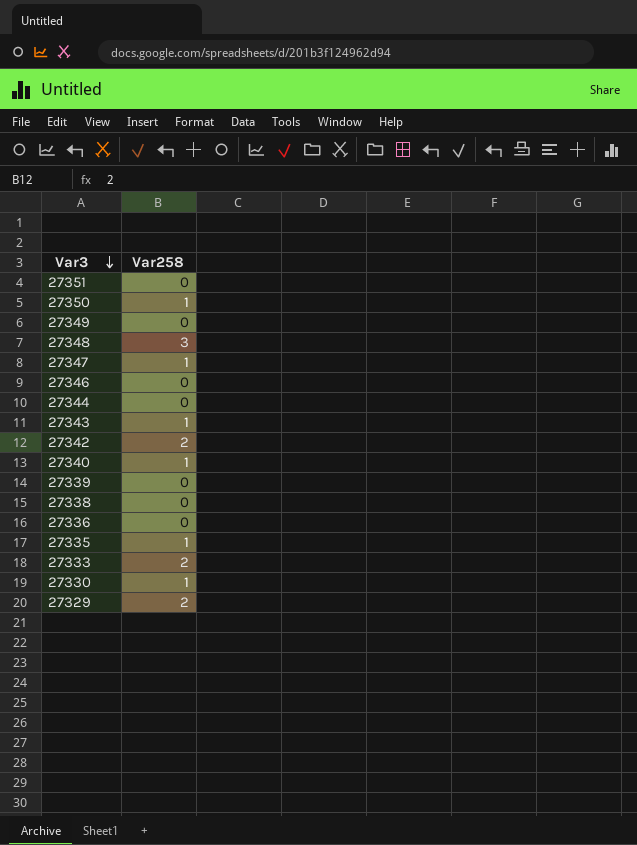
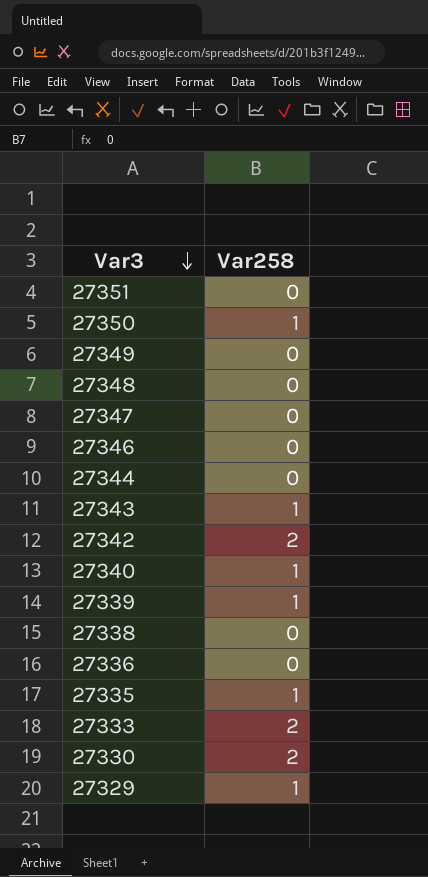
27348 | Var258: 3 -> 0
27347 | Var258: 1 -> 0
27339 | Var258: 0 -> 1
27330 | Var258: 1 -> 2
27329 | Var258: 2 -> 1

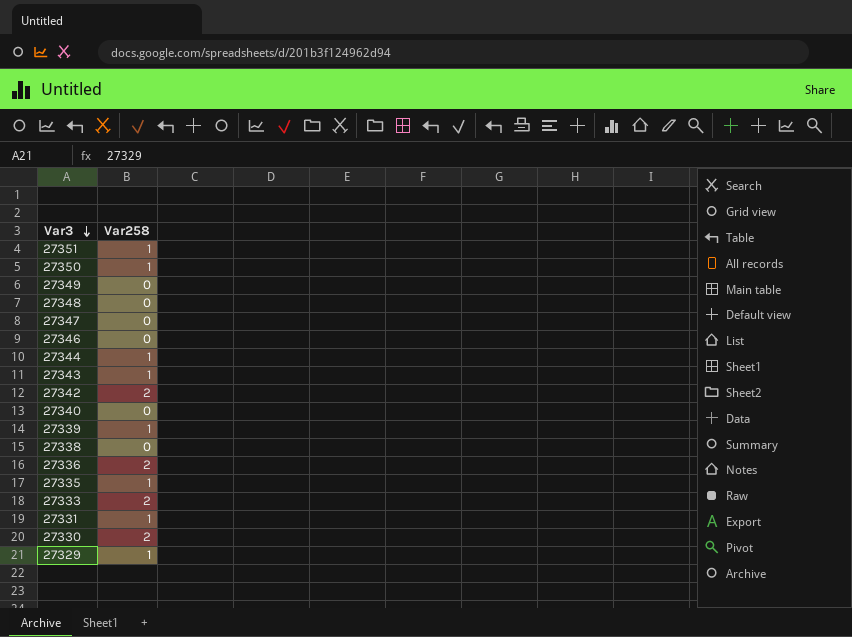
27351 | Var258: 0 -> 1
27344 | Var258: 0 -> 1
27340 | Var258: 1 -> 0
27336 | Var258: 0 -> 2
row 27331: none -> 1

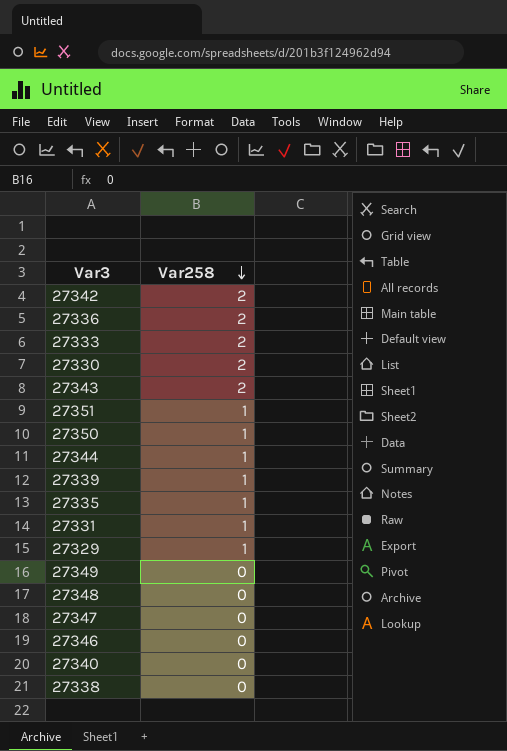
row order: Var3 descending -> Var258 descending
27343 | Var258: 1 -> 2

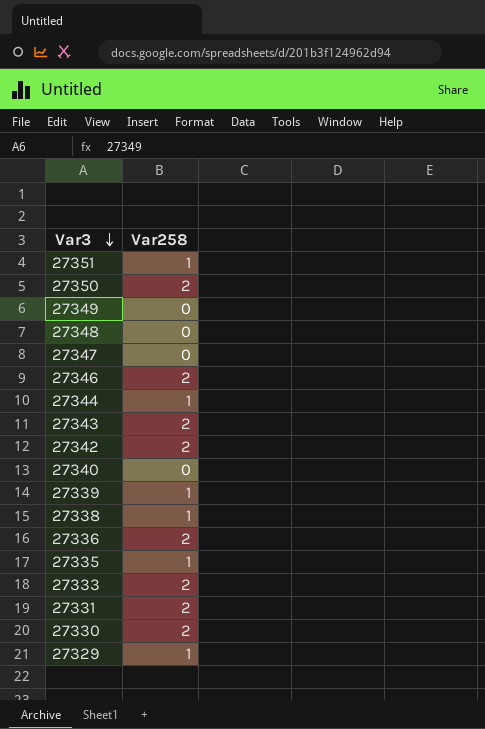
row order: Var258 descending -> Var3 descending
27350 | Var258: 1 -> 2
27346 | Var258: 0 -> 2
27338 | Var258: 0 -> 1
27331 | Var258: 1 -> 2

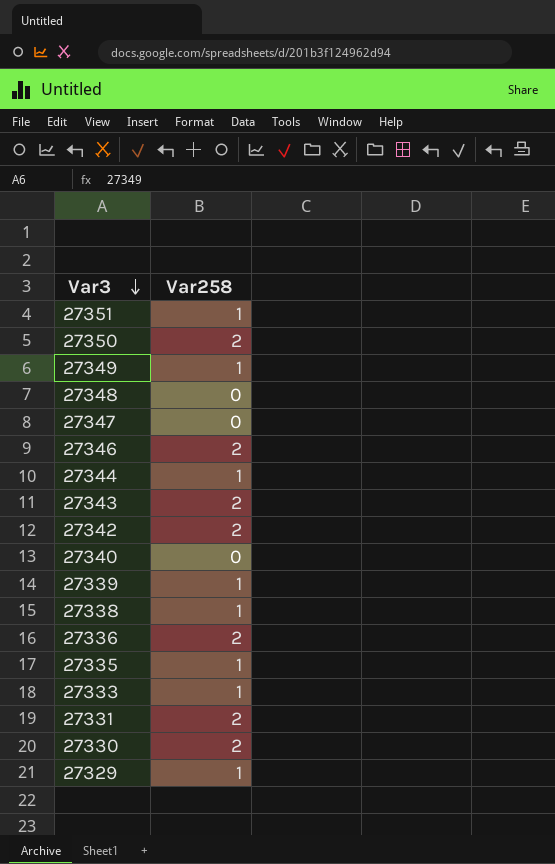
27349 | Var258: 0 -> 1
27333 | Var258: 2 -> 1

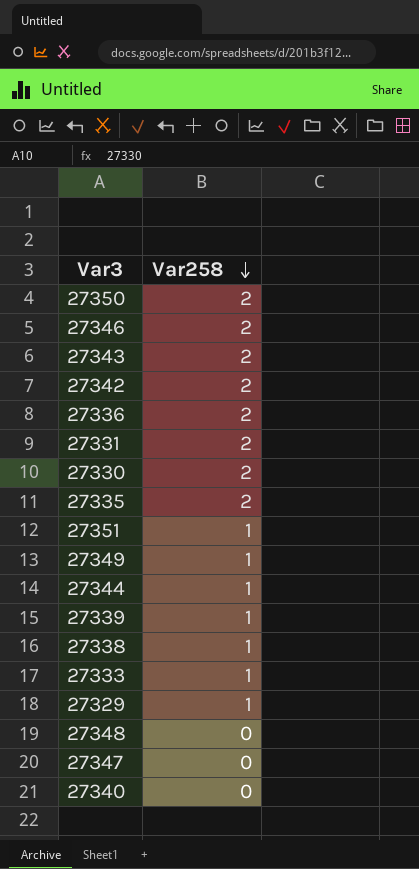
row order: Var3 descending -> Var258 descending
27335 | Var258: 1 -> 2

